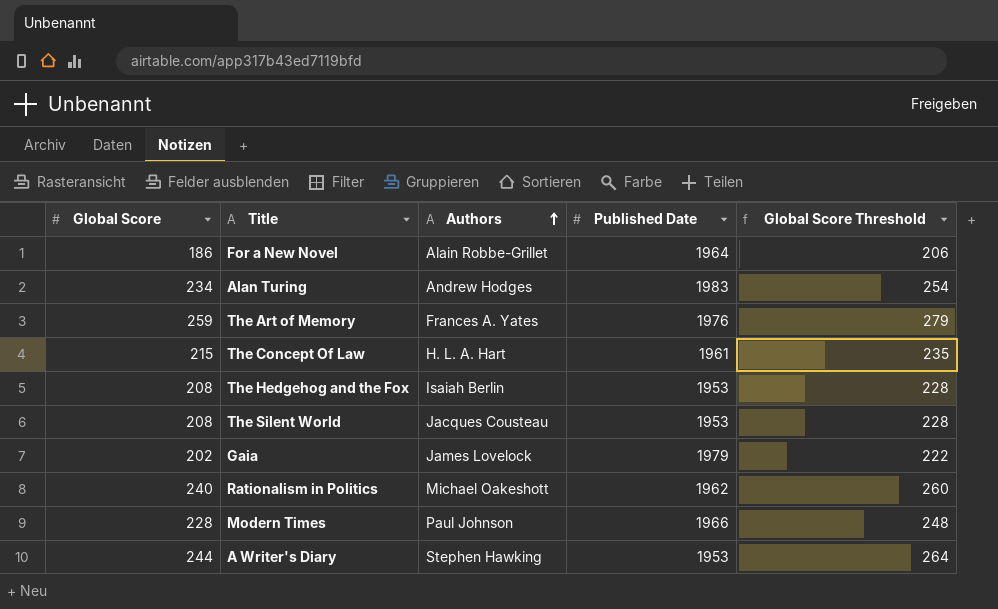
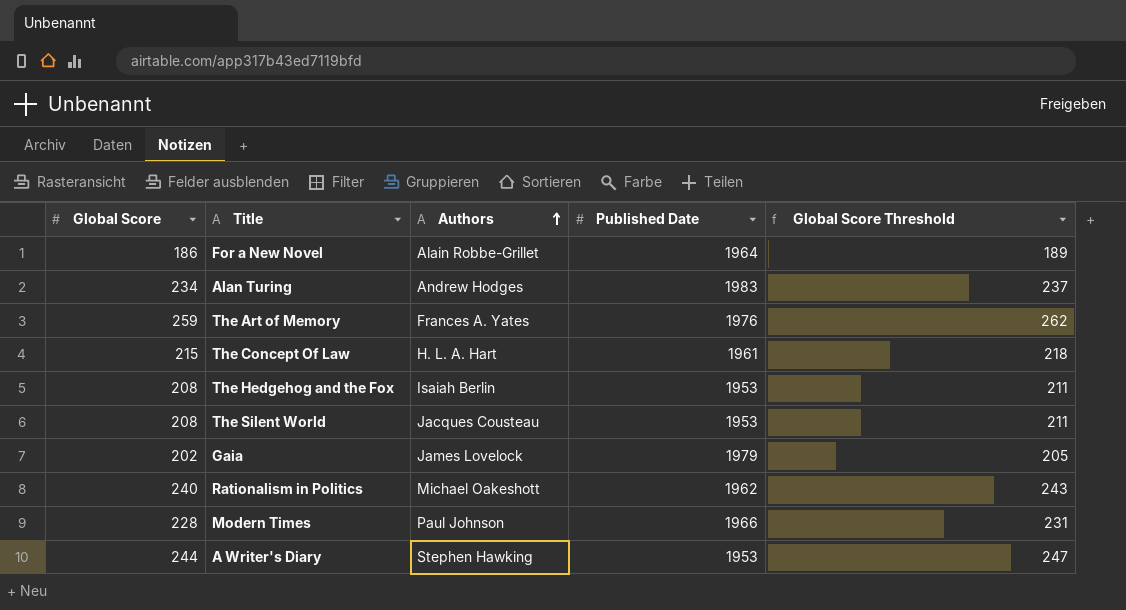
column Global Score Threshold | formula: [Global Score] + 20 -> [Global Score] + 3

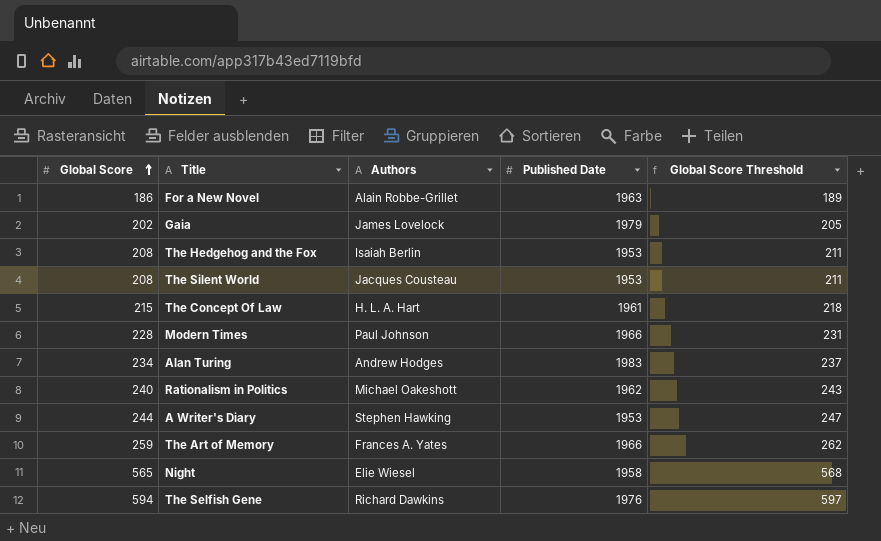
row order: Authors ascending -> Global Score ascending
For a New Novel | Published Date: 1964 -> 1963
The Art of Memory | Published Date: 1976 -> 1966
row Night: none -> 565 | Elie Wiesel | 1958 | 568
row The Selfish Gene: none -> 594 | Richard Dawkins | 1976 | 597

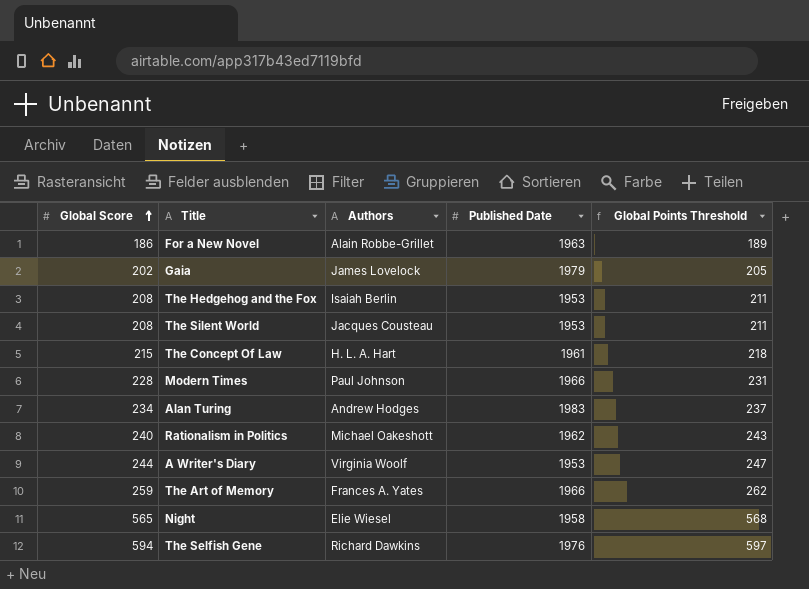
column name: Global Score Threshold -> Global Points Threshold
A Writer's Diary | Authors: Stephen Hawking -> Virginia Woolf

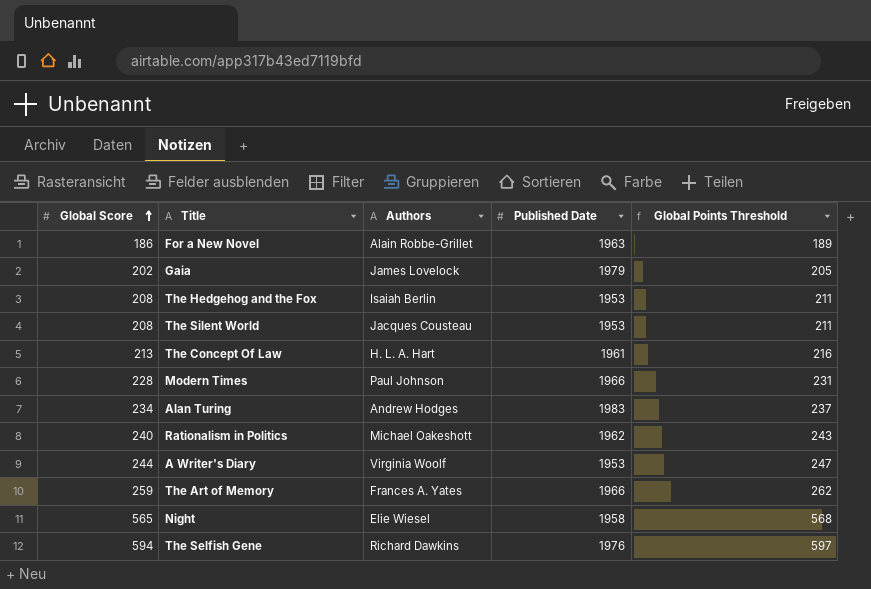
The Concept Of Law | Global Score: 215 -> 213
The Concept Of Law | Global Points Threshold: 218 -> 216

